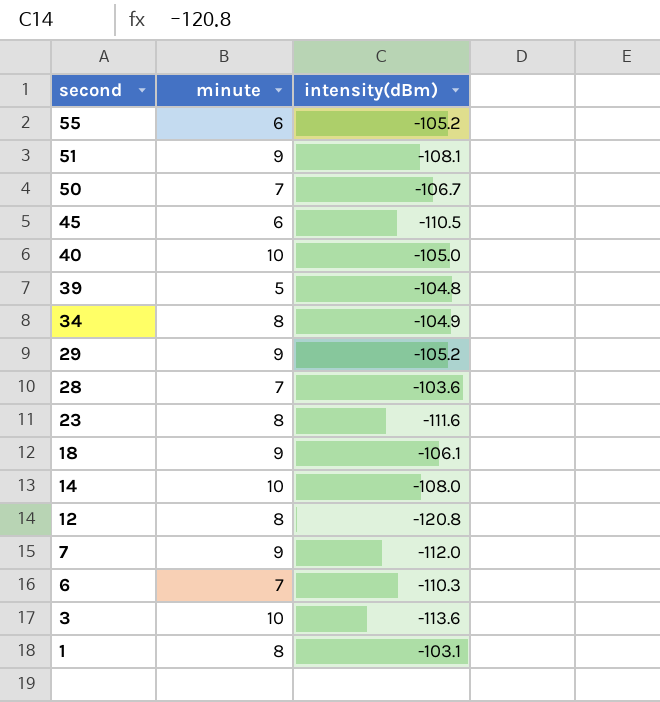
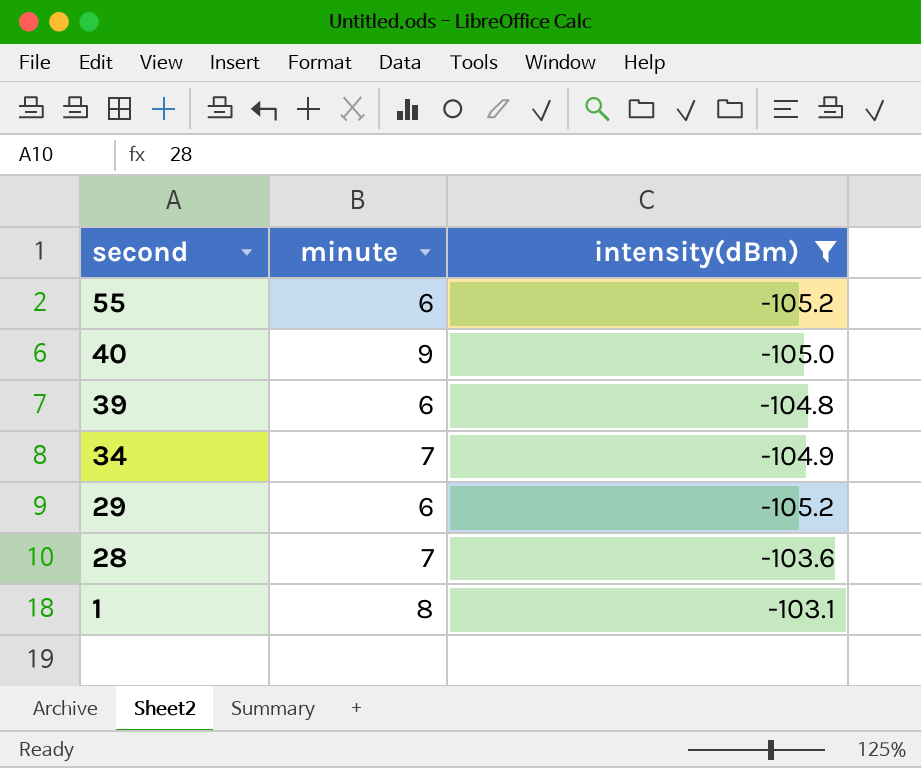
filter: none -> intensity(dBm) >= -105.2
40 | minute: 10 -> 9
39 | minute: 5 -> 6
34 | minute: 8 -> 7
29 | minute: 9 -> 6

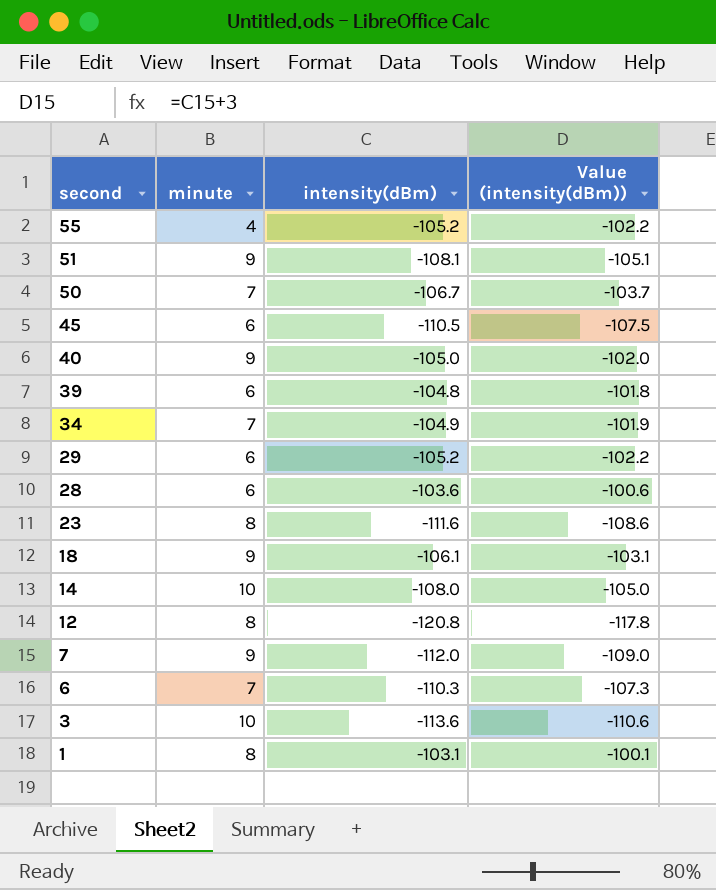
filter: intensity(dBm) >= -105.2 -> none
column Value (intensity(dBm)) | formula: none -> [intensity(dBm)] + 3
55 | minute: 6 -> 4
28 | minute: 7 -> 6

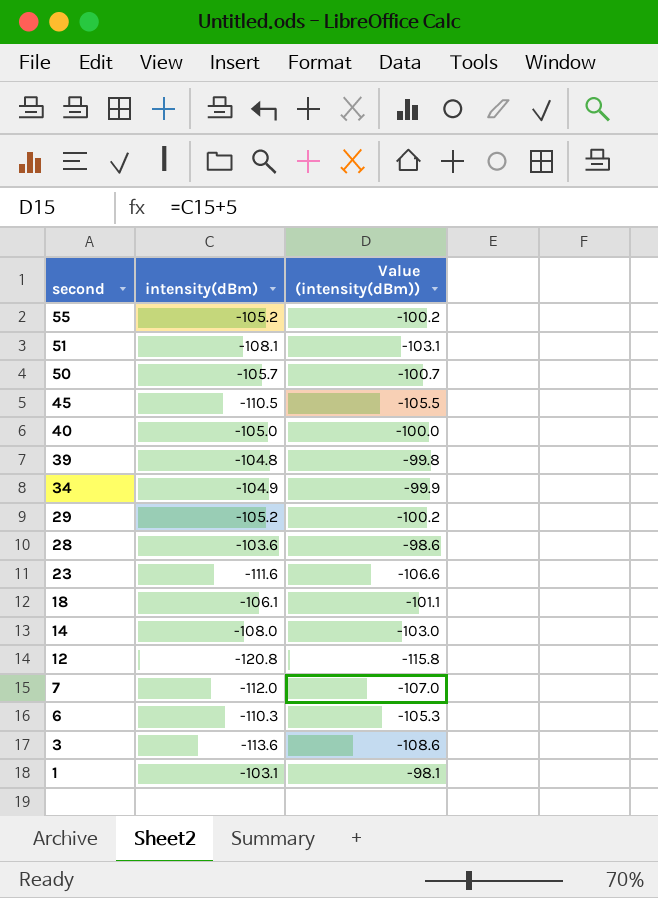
column minute | position: 2 -> none
column Value (intensity(dBm)) | formula: [intensity(dBm)] + 3 -> [intensity(dBm)] + 5
50 | intensity(dBm): -106.7 -> -105.7

